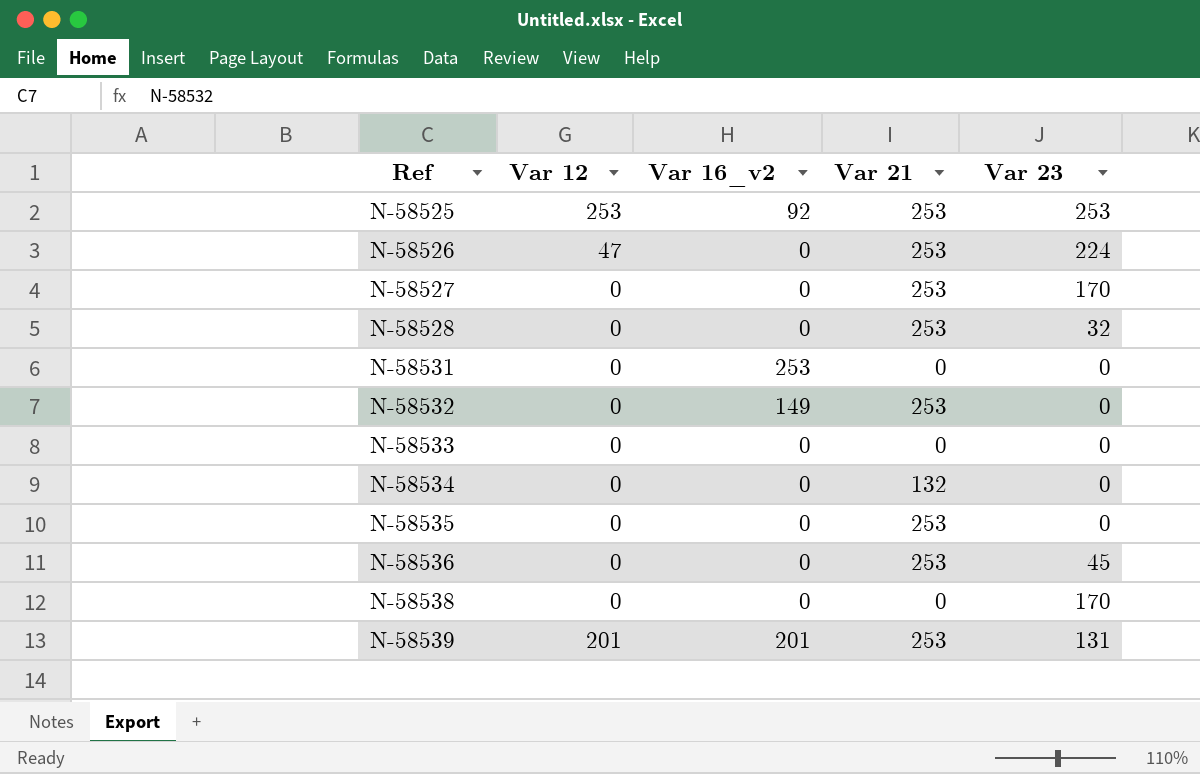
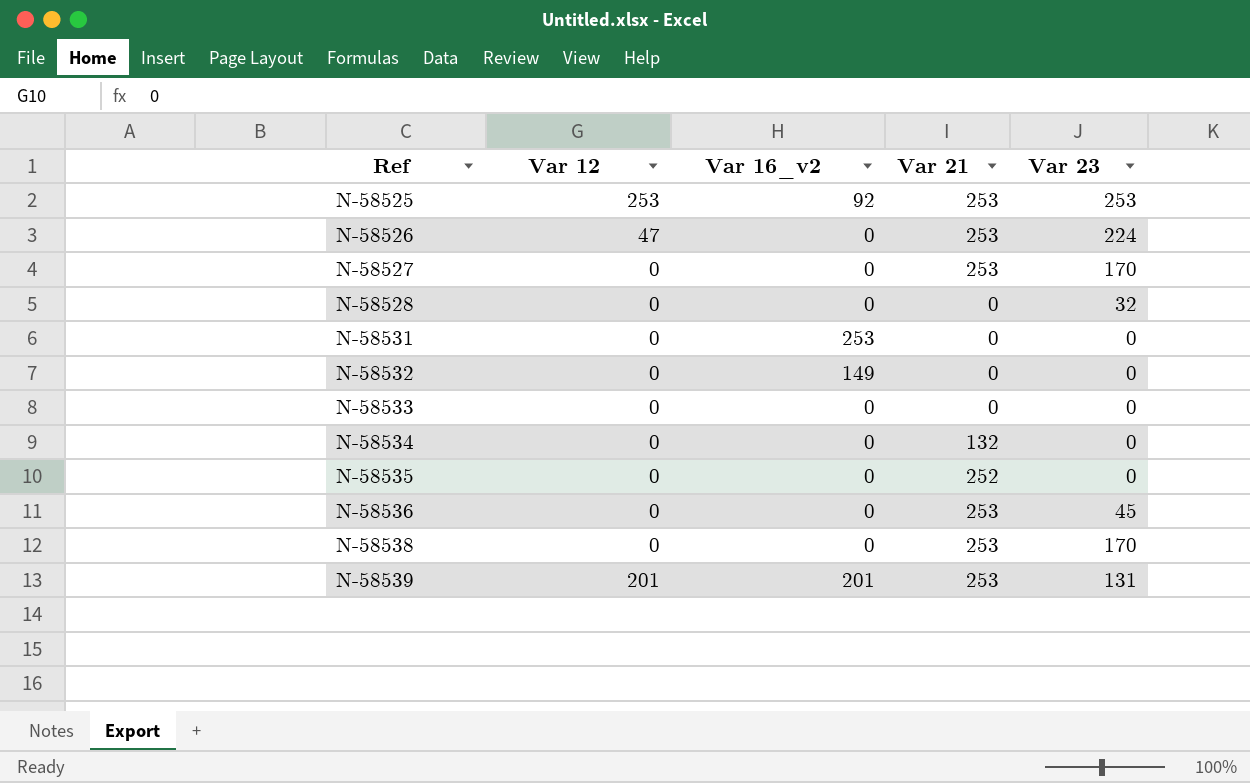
N-58528 | Var 21: 253 -> 0
N-58532 | Var 21: 253 -> 0
N-58535 | Var 21: 253 -> 252
N-58538 | Var 21: 0 -> 253

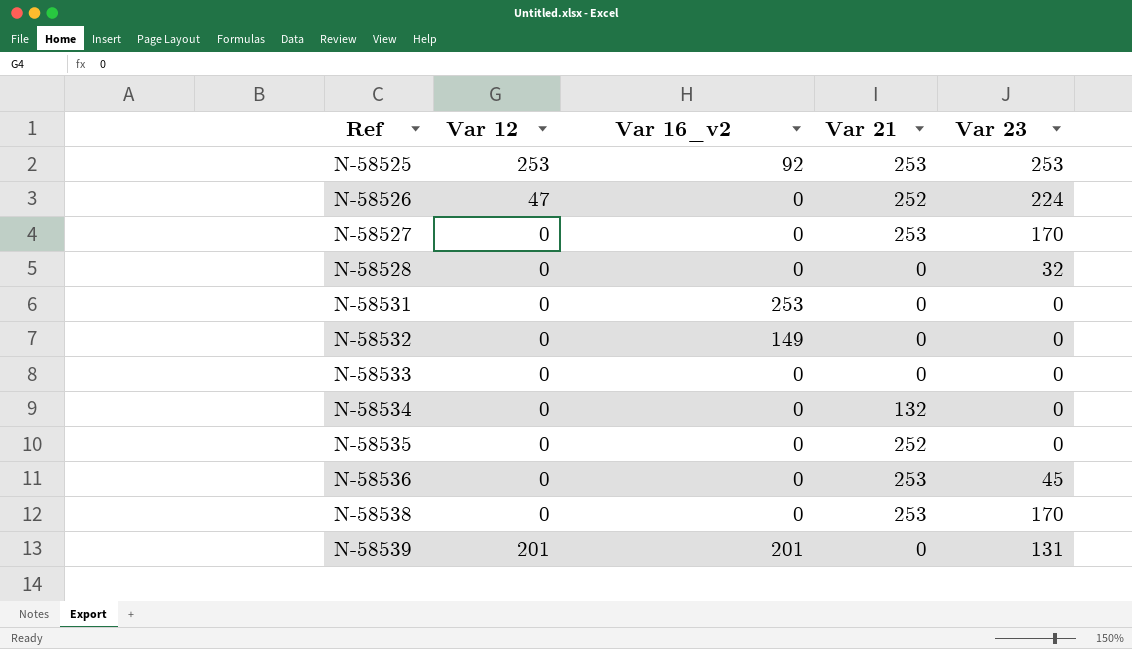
N-58526 | Var 21: 253 -> 252
N-58539 | Var 21: 253 -> 0

